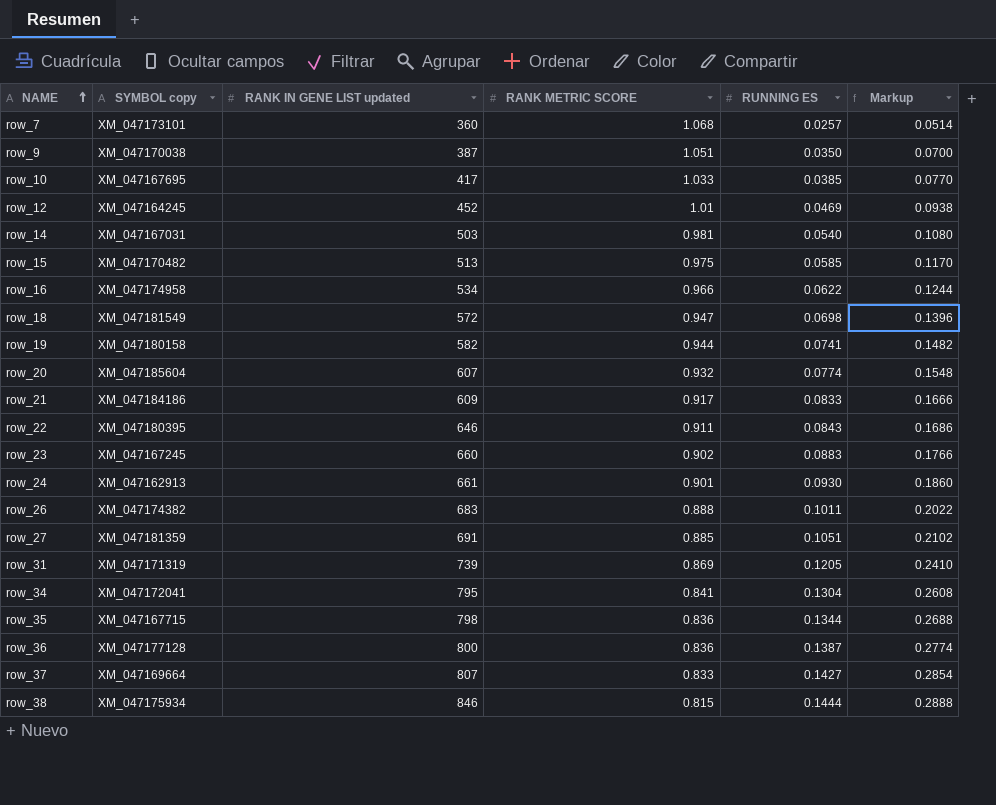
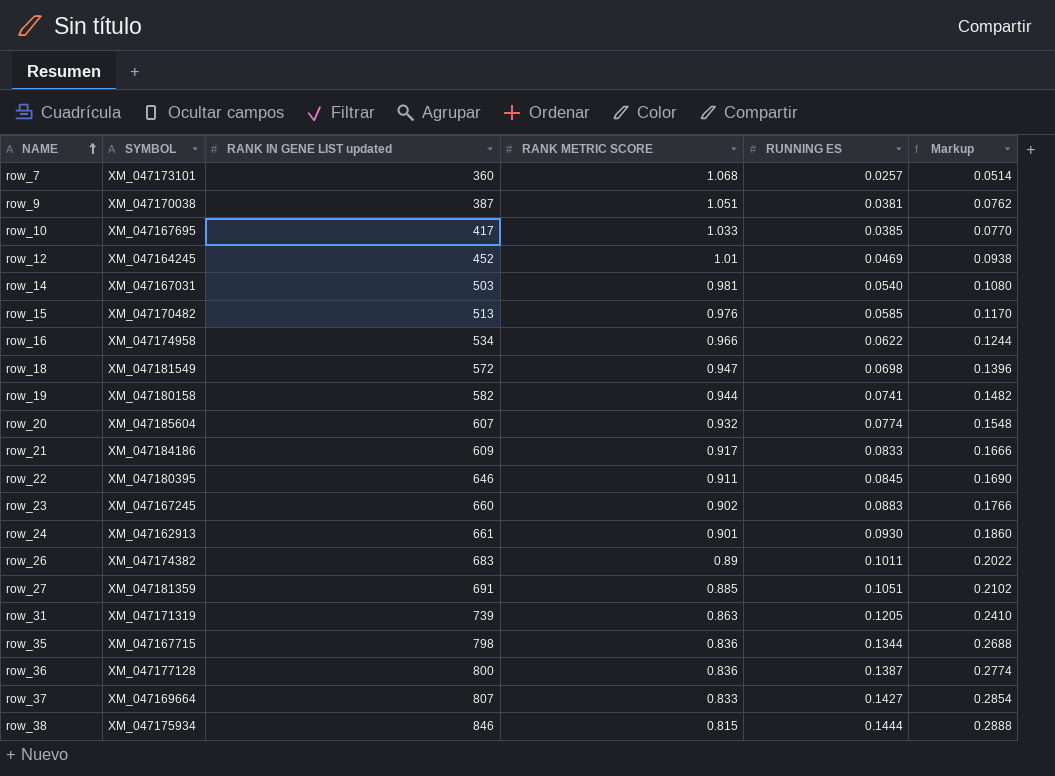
column name: SYMBOL copy -> SYMBOL
row row_34: XM_047172041 | 795 | 0.841 | 0.1304 | 0.2608 -> none
row_9 | RUNNING ES: 0.0350 -> 0.0381
row_9 | Markup: 0.0700 -> 0.0762
row_15 | RANK METRIC SCORE: 0.975 -> 0.976
row_22 | RUNNING ES: 0.0843 -> 0.0845
row_22 | Markup: 0.1686 -> 0.1690
row_26 | RANK METRIC SCORE: 0.888 -> 0.89
row_31 | RANK METRIC SCORE: 0.869 -> 0.863

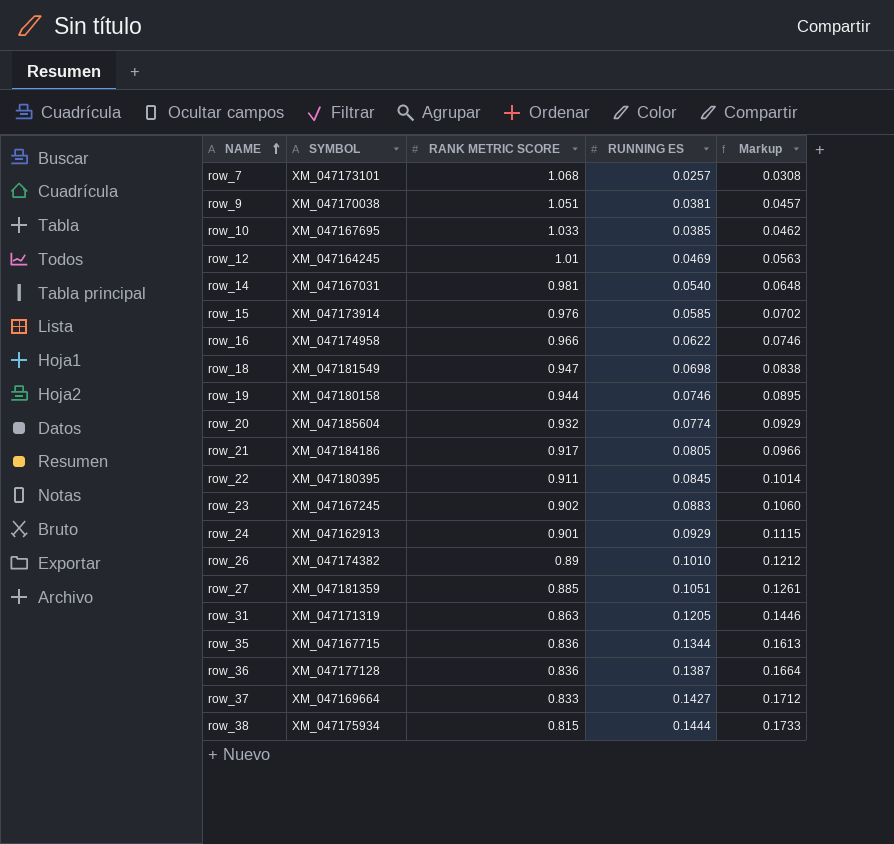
column RANK IN GENE LIST updated | position: 3 -> none
column Markup | formula: [RUNNING ES] * 2 -> [RUNNING ES] * 1.2
row_15 | SYMBOL: XM_047170482 -> XM_047173914
row_19 | RUNNING ES: 0.0741 -> 0.0746
row_21 | RUNNING ES: 0.0833 -> 0.0805
row_24 | RUNNING ES: 0.0930 -> 0.0929
row_26 | RUNNING ES: 0.1011 -> 0.1010

